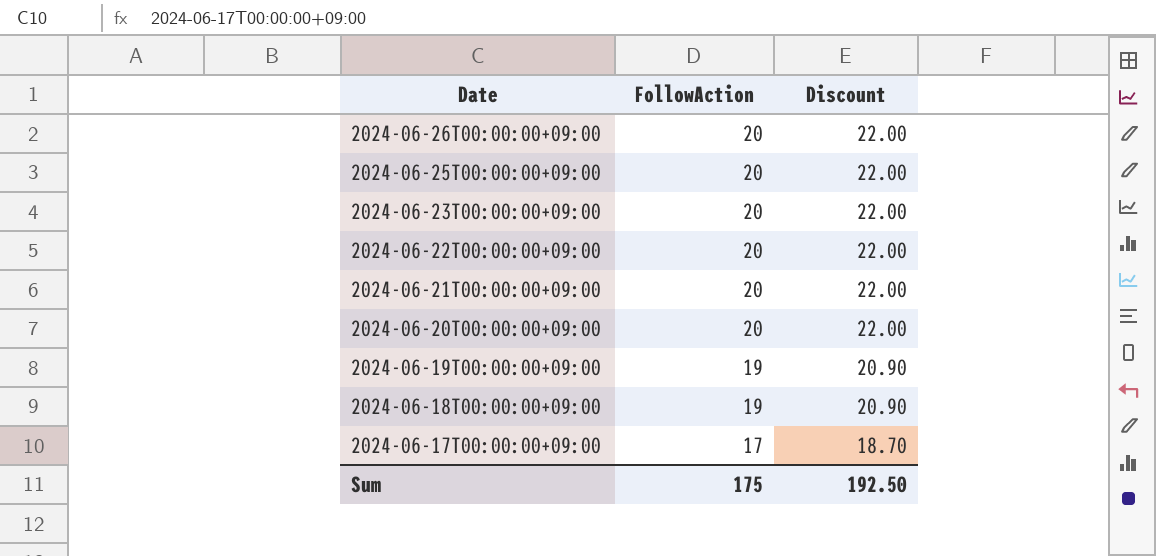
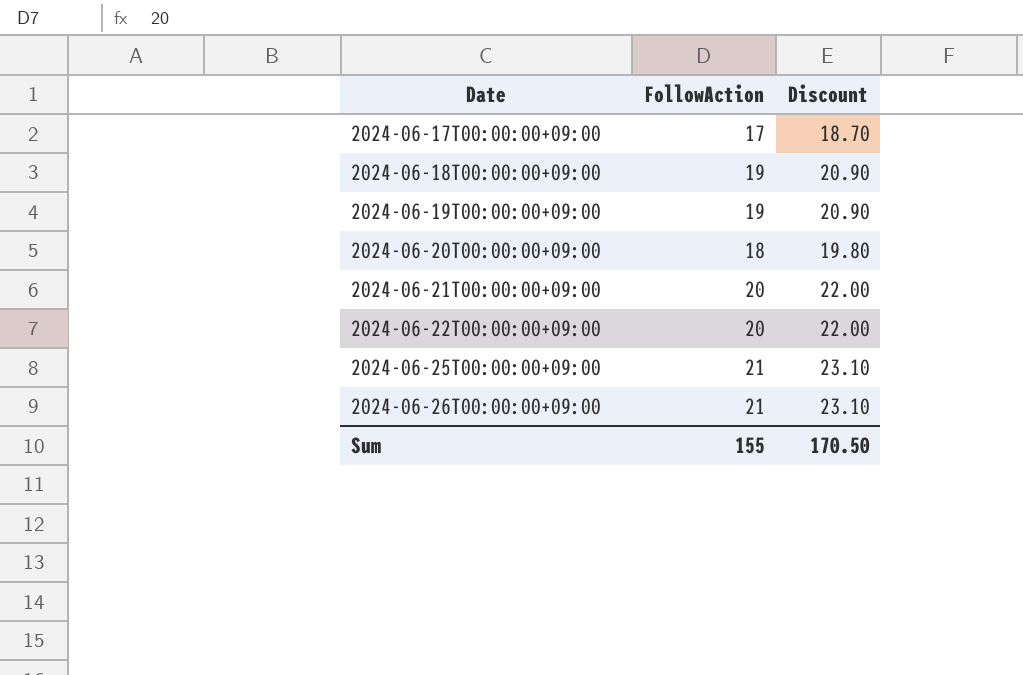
row order: Date descending -> Date ascending
row 2024-06-23T00:00:00+09:00: 20 | 22.00 -> none
2024-06-20T00:00:00+09:00 | FollowAction: 20 -> 18
2024-06-20T00:00:00+09:00 | Discount: 22.00 -> 19.80
2024-06-25T00:00:00+09:00 | FollowAction: 20 -> 21
2024-06-25T00:00:00+09:00 | Discount: 22.00 -> 23.10
2024-06-26T00:00:00+09:00 | FollowAction: 20 -> 21
2024-06-26T00:00:00+09:00 | Discount: 22.00 -> 23.10
Sum | FollowAction: 175 -> 155
Sum | Discount: 192.50 -> 170.50

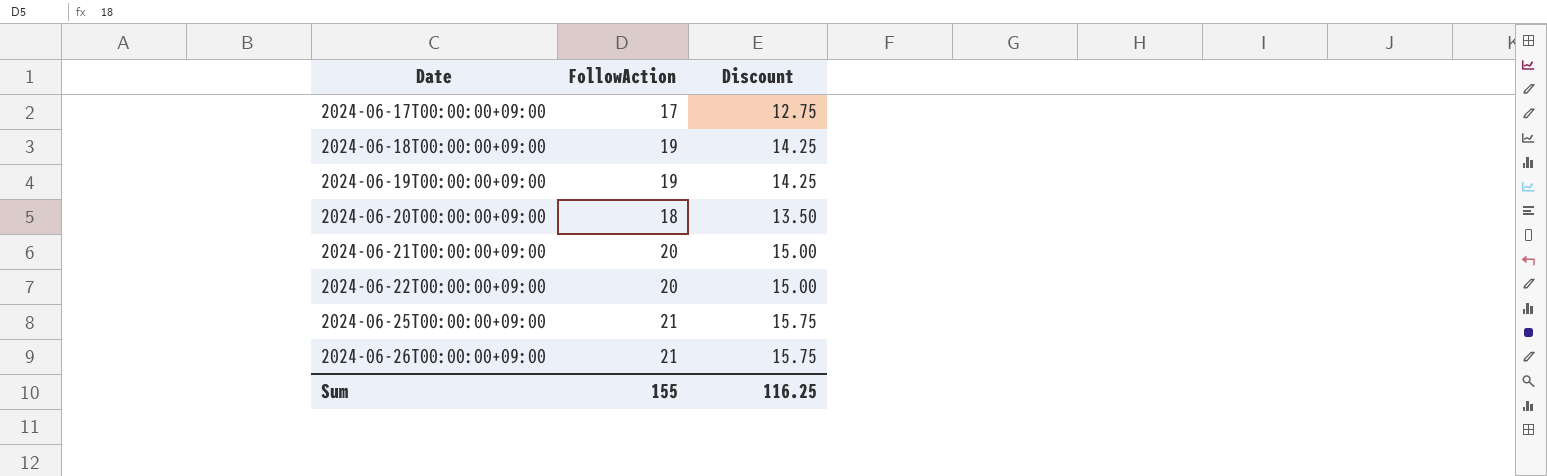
column Discount | formula: [FollowAction] * 1.1 -> [FollowAction] * 0.75
Sum | Discount: 170.50 -> 116.25

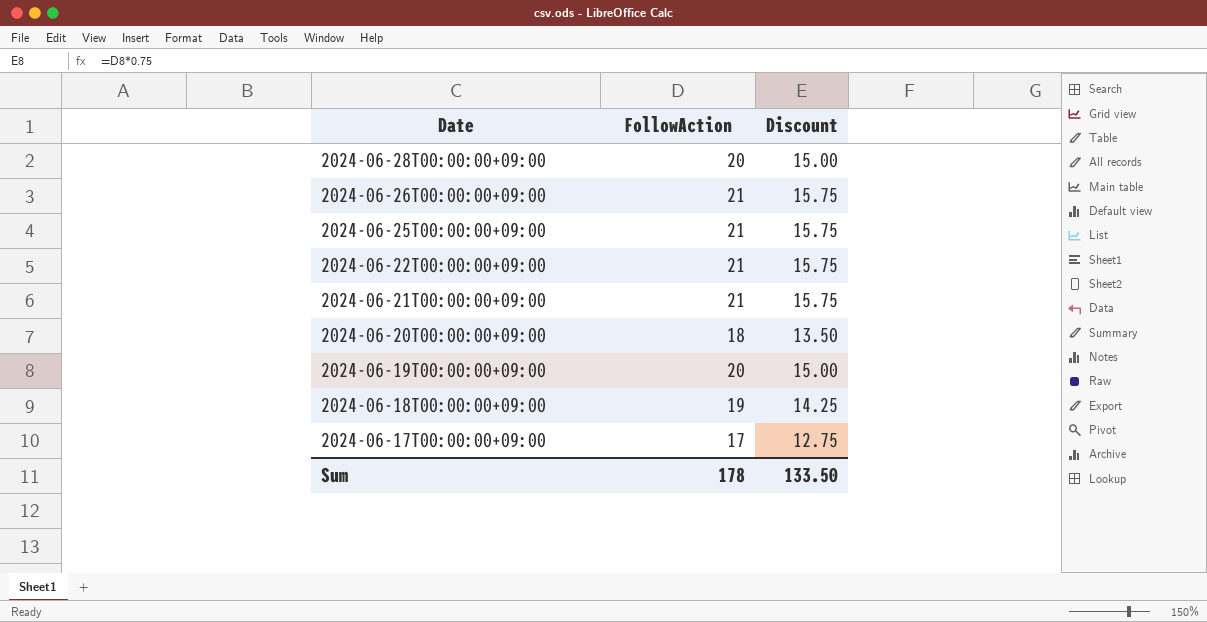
row order: Date ascending -> Date descending
row 2024-06-28T00:00:00+09:00: none -> 20 | 15.00
2024-06-22T00:00:00+09:00 | FollowAction: 20 -> 21
2024-06-22T00:00:00+09:00 | Discount: 15.00 -> 15.75
2024-06-21T00:00:00+09:00 | FollowAction: 20 -> 21
2024-06-21T00:00:00+09:00 | Discount: 15.00 -> 15.75
2024-06-19T00:00:00+09:00 | FollowAction: 19 -> 20
2024-06-19T00:00:00+09:00 | Discount: 14.25 -> 15.00
Sum | FollowAction: 155 -> 178
Sum | Discount: 116.25 -> 133.50

